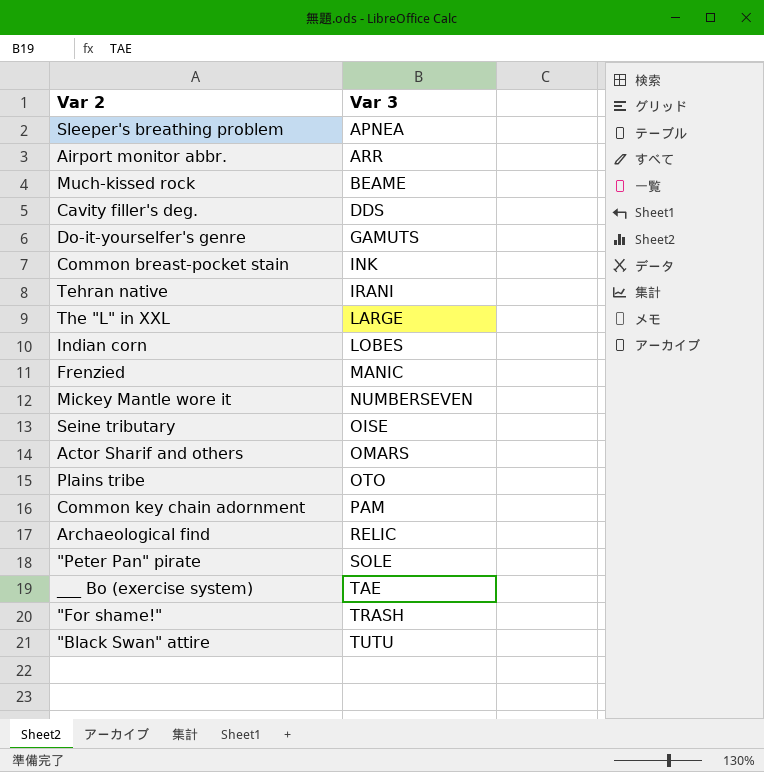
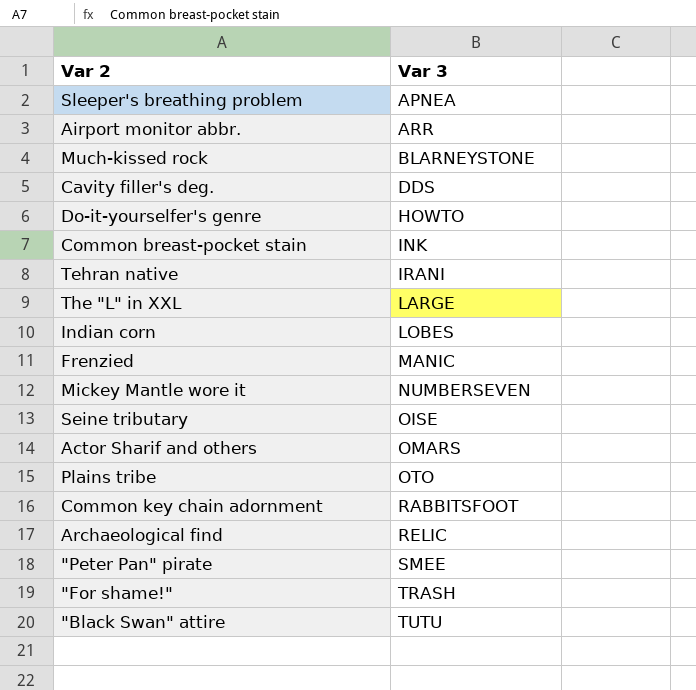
row ___ Bo (exercise system): TAE -> none
Much-kissed rock | Var 3: BEAME -> BLARNEYSTONE
Do-it-yourselfer's genre | Var 3: GAMUTS -> HOWTO
Common key chain adornment | Var 3: PAM -> RABBITSFOOT
"Peter Pan" pirate | Var 3: SOLE -> SMEE

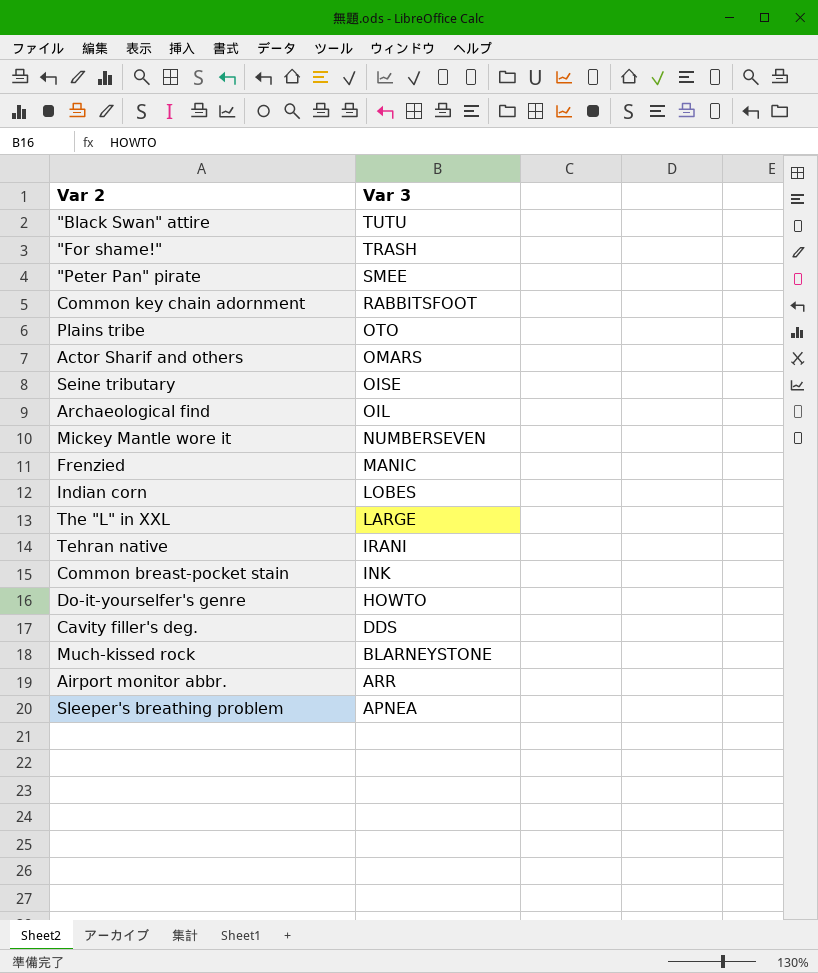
row order: Var 3 ascending -> Var 3 descending
Archaeological find | Var 3: RELIC -> OIL

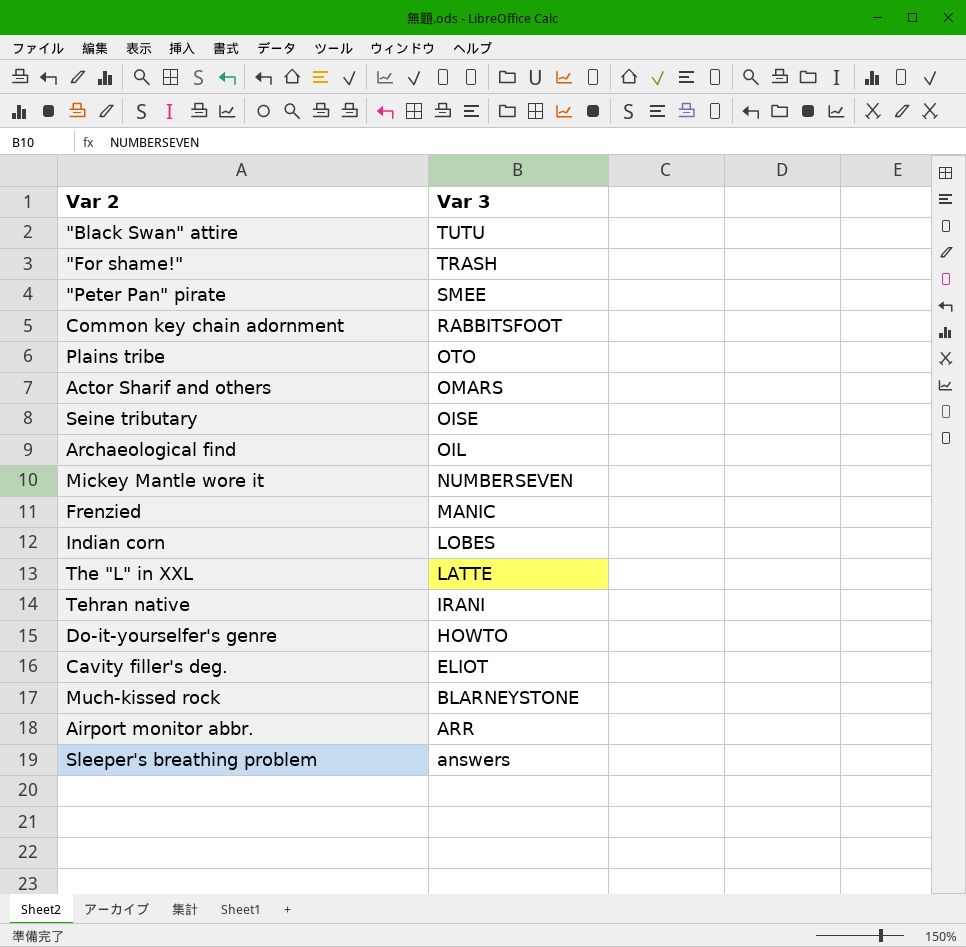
row Common breast-pocket stain: INK -> none
The "L" in XXL | Var 3: LARGE -> LATTE
Cavity filler's deg. | Var 3: DDS -> ELIOT
Sleeper's breathing problem | Var 3: APNEA -> answers

